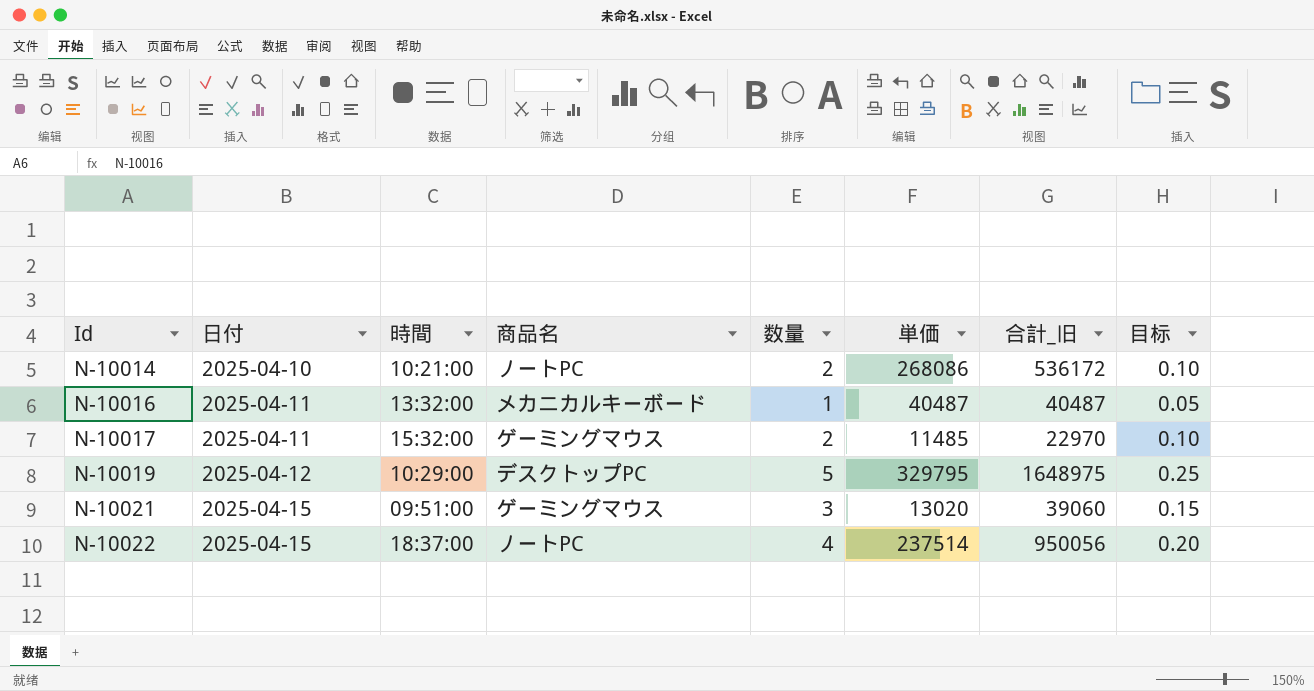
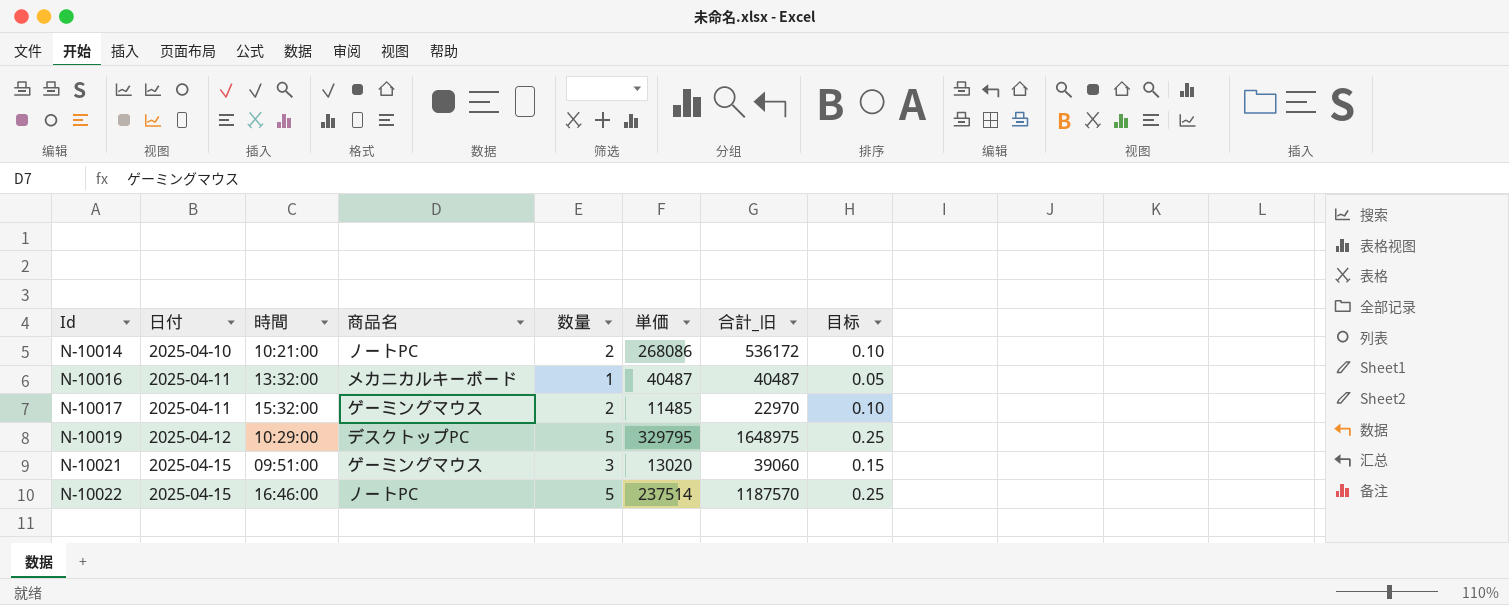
N-10022 | 時間: 18:37:00 -> 16:46:00
N-10022 | 数量: 4 -> 5
N-10022 | 合計_旧: 950056 -> 1187570
N-10022 | 目标: 0.20 -> 0.25

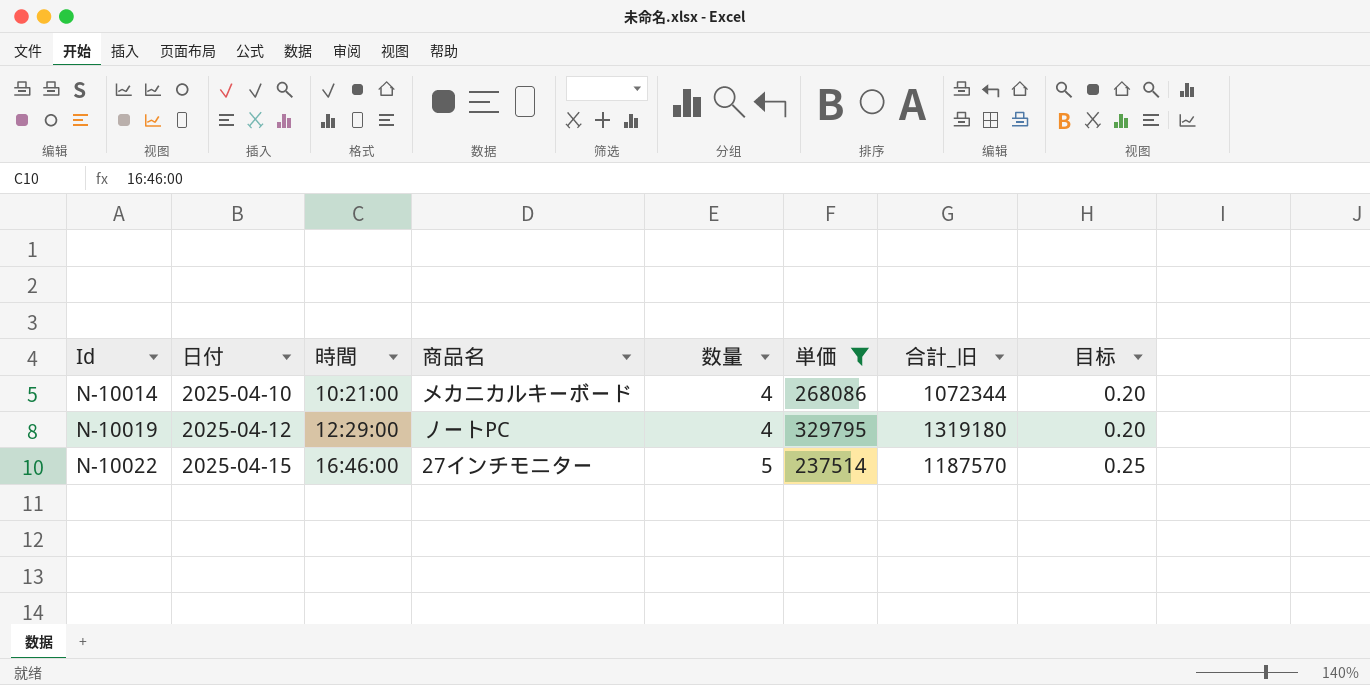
filter: none -> 単価 >= 237514
N-10014 | 商品名: ノートPC -> メカニカルキーボード
N-10014 | 数量: 2 -> 4
N-10014 | 合計_旧: 536172 -> 1072344
N-10014 | 目标: 0.10 -> 0.20
N-10019 | 時間: 10:29:00 -> 12:29:00
N-10019 | 商品名: デスクトップPC -> ノートPC
N-10019 | 数量: 5 -> 4
N-10019 | 合計_旧: 1648975 -> 1319180
N-10019 | 目标: 0.25 -> 0.20
N-10022 | 商品名: ノートPC -> 27インチモニター

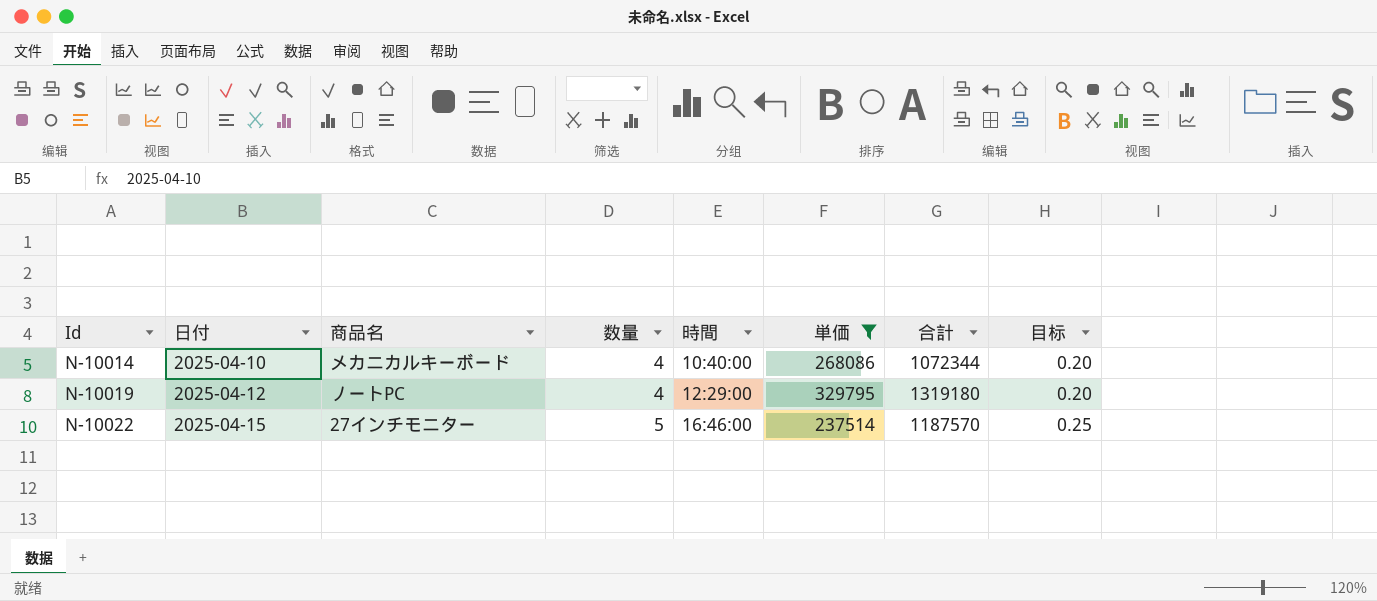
column 時間 | position: 3 -> 5
column name: 合計_旧 -> 合計
N-10014 | 時間: 10:21:00 -> 10:40:00

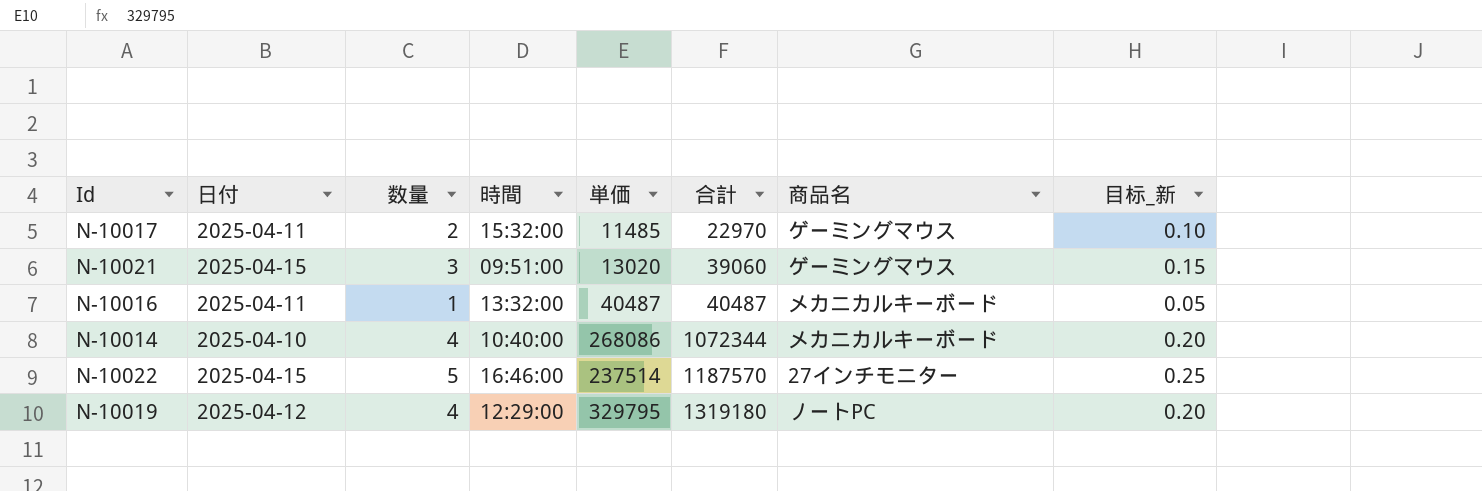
filter: 単価 >= 237514 -> none
row order: Id ascending -> 合計 ascending
column 商品名 | position: 3 -> 7
column name: 目标 -> 目标_新

